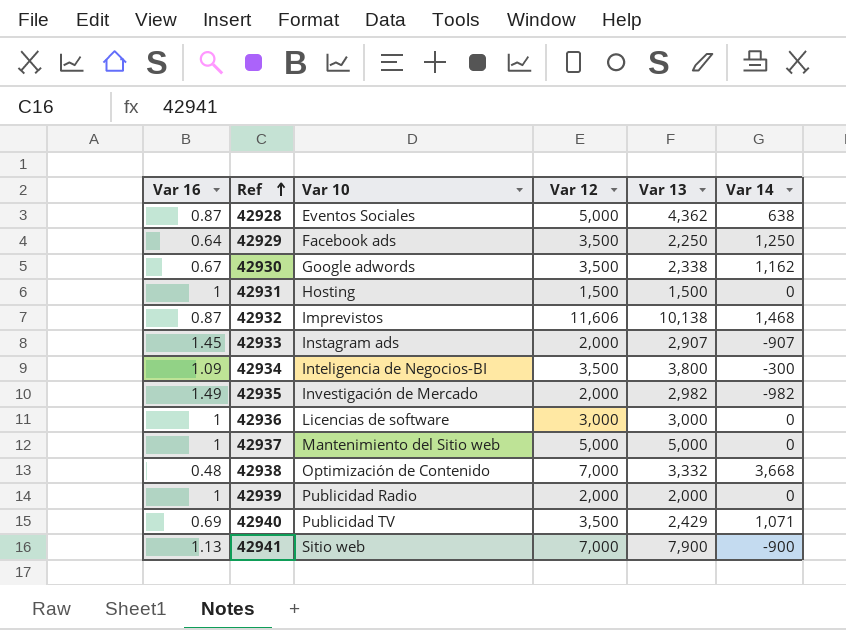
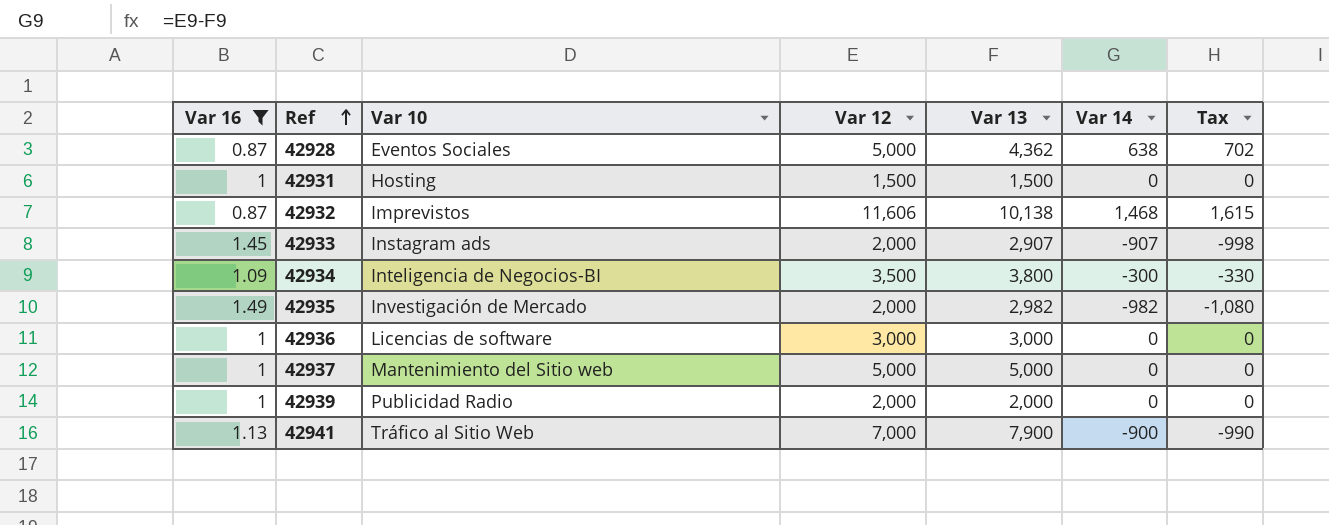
filter: none -> Var 16 >= 0.87
column Tax | formula: none -> [Var 14] * 1.1
42941 | Var 10: Sitio web -> Tráfico al Sitio Web

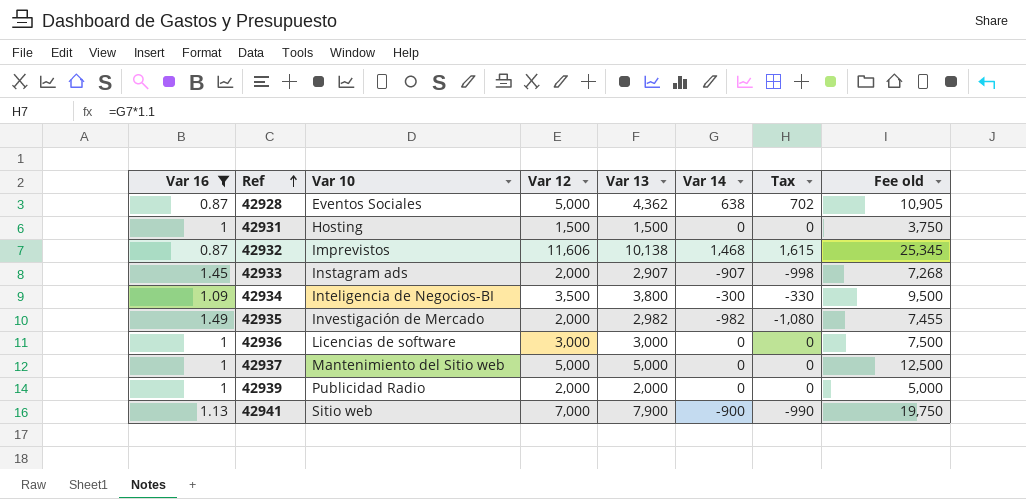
column Fee old | formula: none -> [Var 13] * 2.5
42941 | Var 10: Tráfico al Sitio Web -> Sitio web

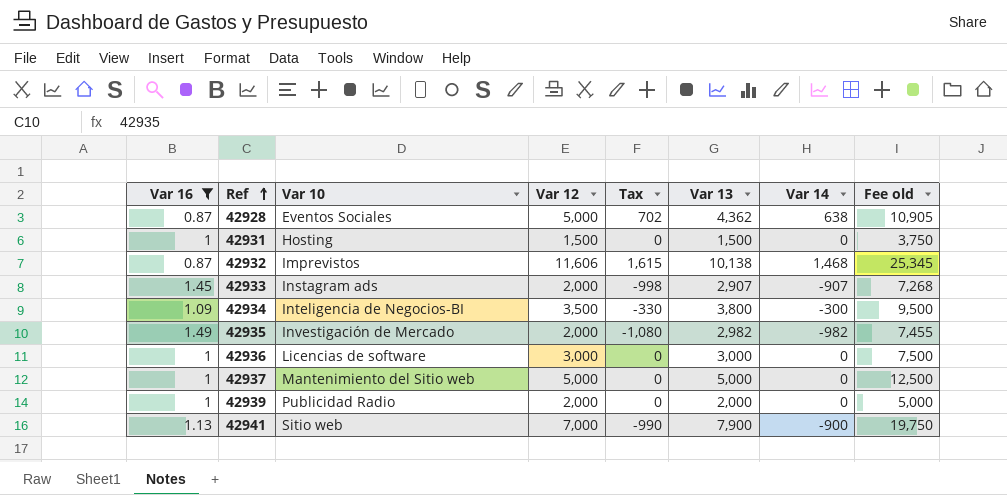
column Tax | position: 7 -> 5

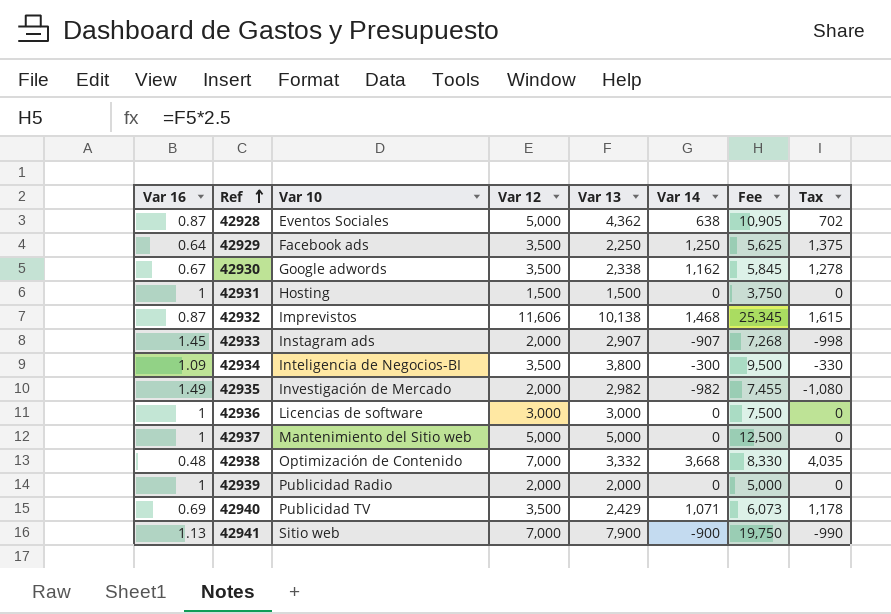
filter: Var 16 >= 0.87 -> none
column name: Fee old -> Fee
column Tax | position: 5 -> 8

